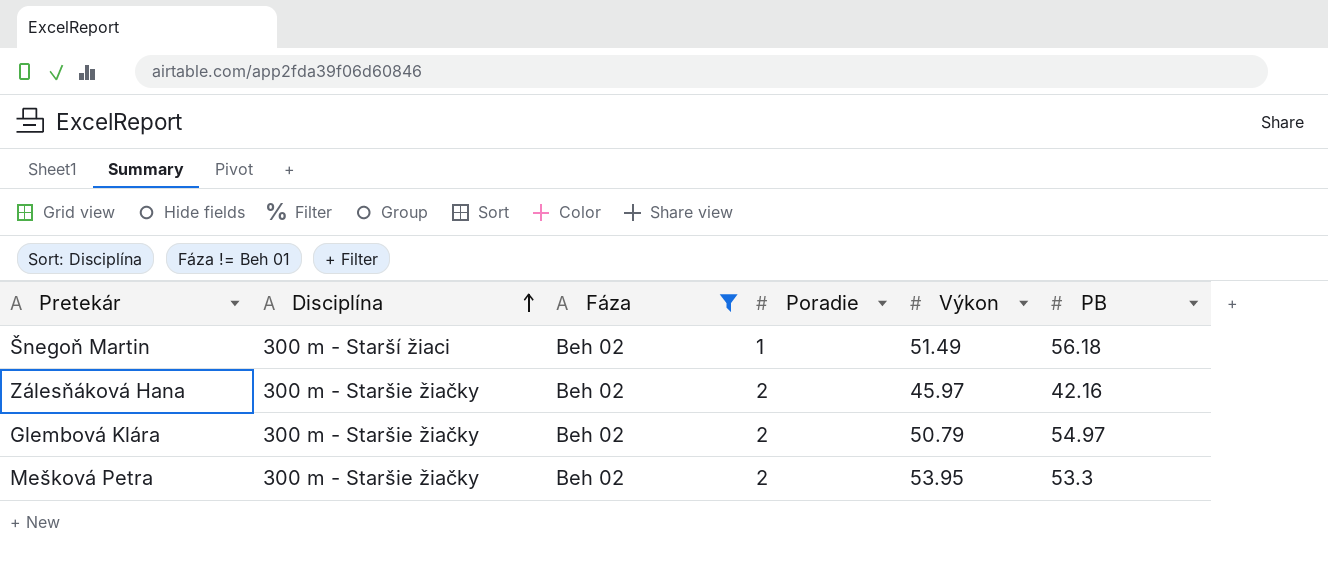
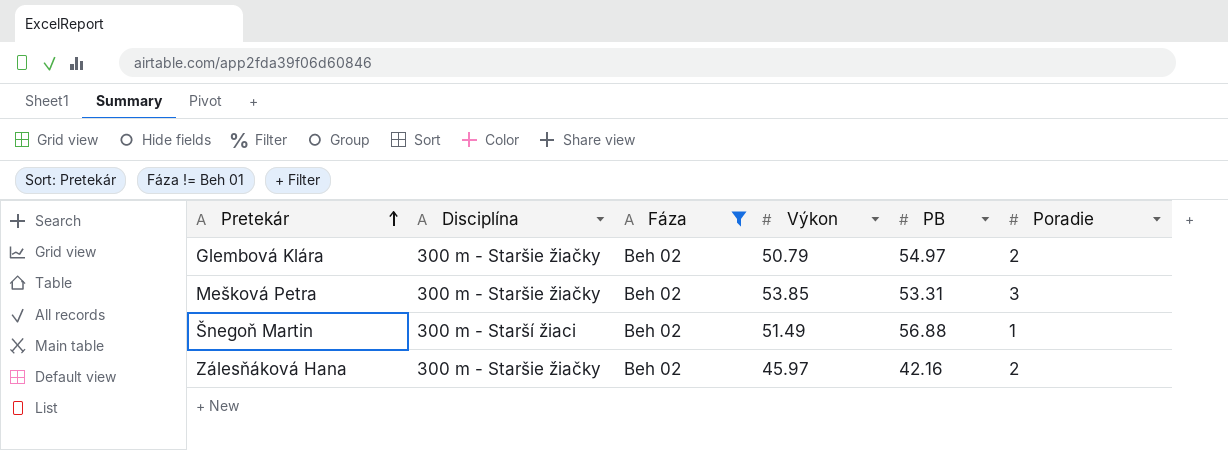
row order: Disciplína ascending -> Pretekár ascending
column Poradie | position: 4 -> 6
Mešková Petra | Výkon: 53.95 -> 53.85
Mešková Petra | PB: 53.3 -> 53.31
Mešková Petra | Poradie: 2 -> 3
Šnegoň Martin | PB: 56.18 -> 56.88

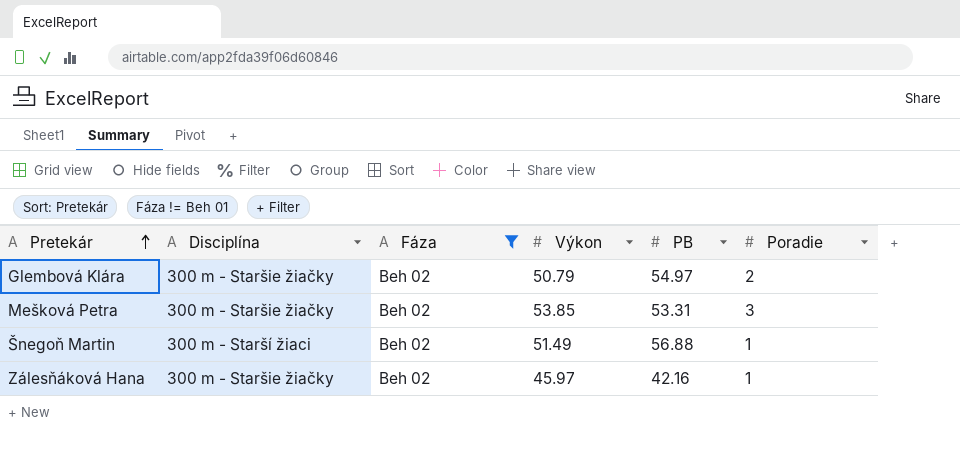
Zálesňáková Hana | Poradie: 2 -> 1

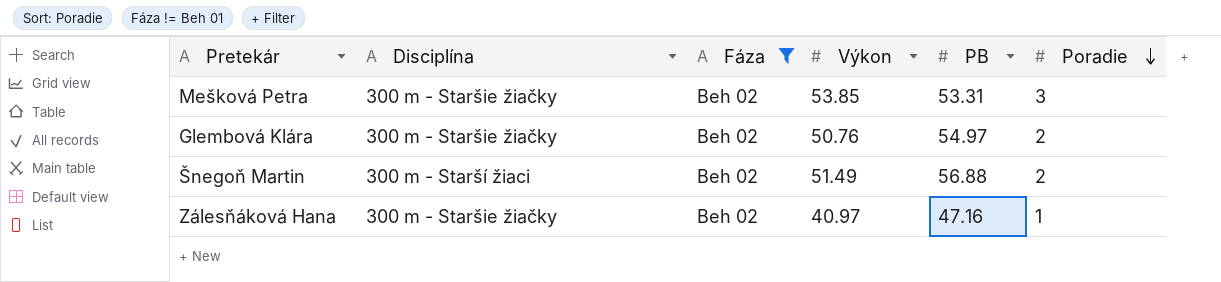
row order: Pretekár ascending -> Poradie descending
Glembová Klára | Výkon: 50.79 -> 50.76
Šnegoň Martin | Poradie: 1 -> 2
Zálesňáková Hana | Výkon: 45.97 -> 40.97
Zálesňáková Hana | PB: 42.16 -> 47.16

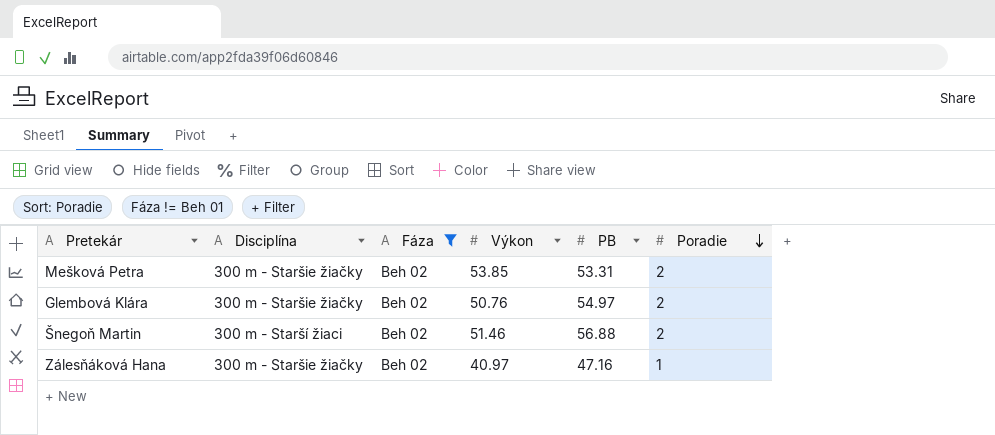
Mešková Petra | Poradie: 3 -> 2
Šnegoň Martin | Výkon: 51.49 -> 51.46

